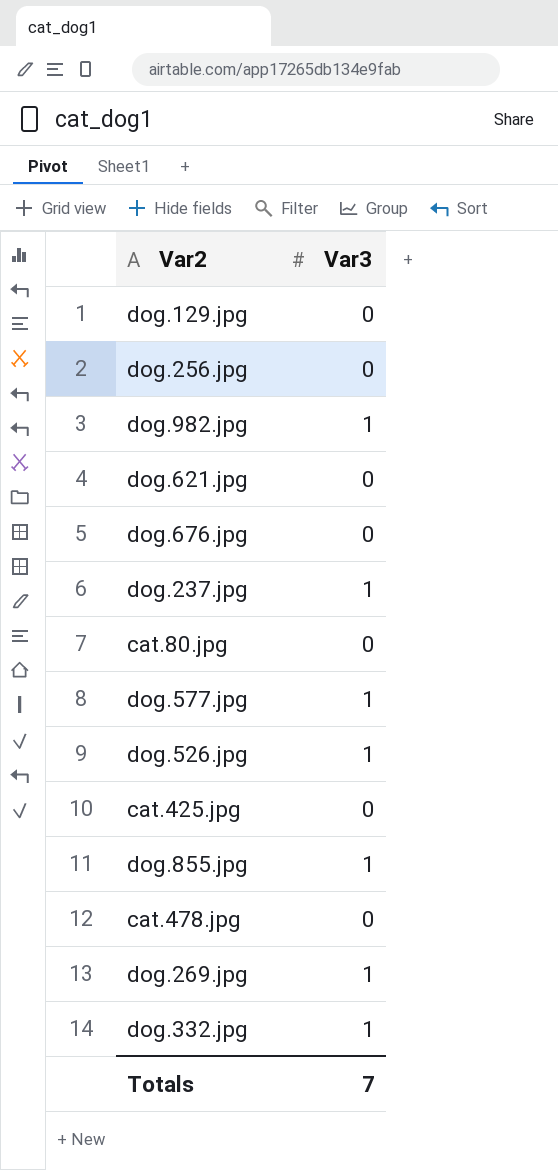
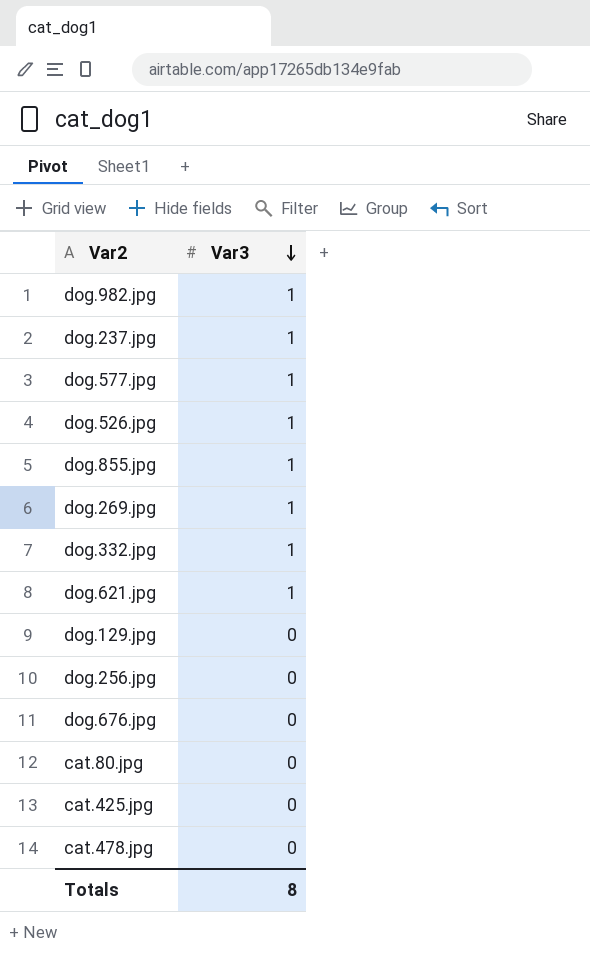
row order: none -> Var3 descending
dog.621.jpg | Var3: 0 -> 1
Totals | Var3: 7 -> 8

